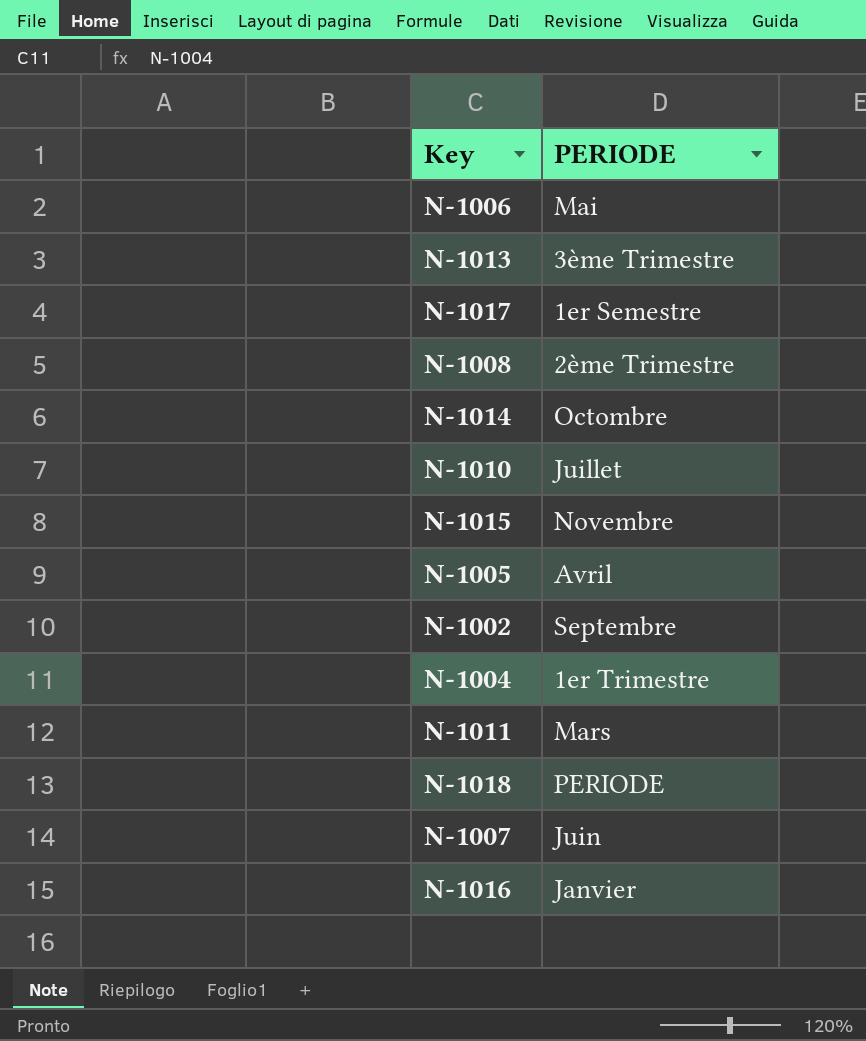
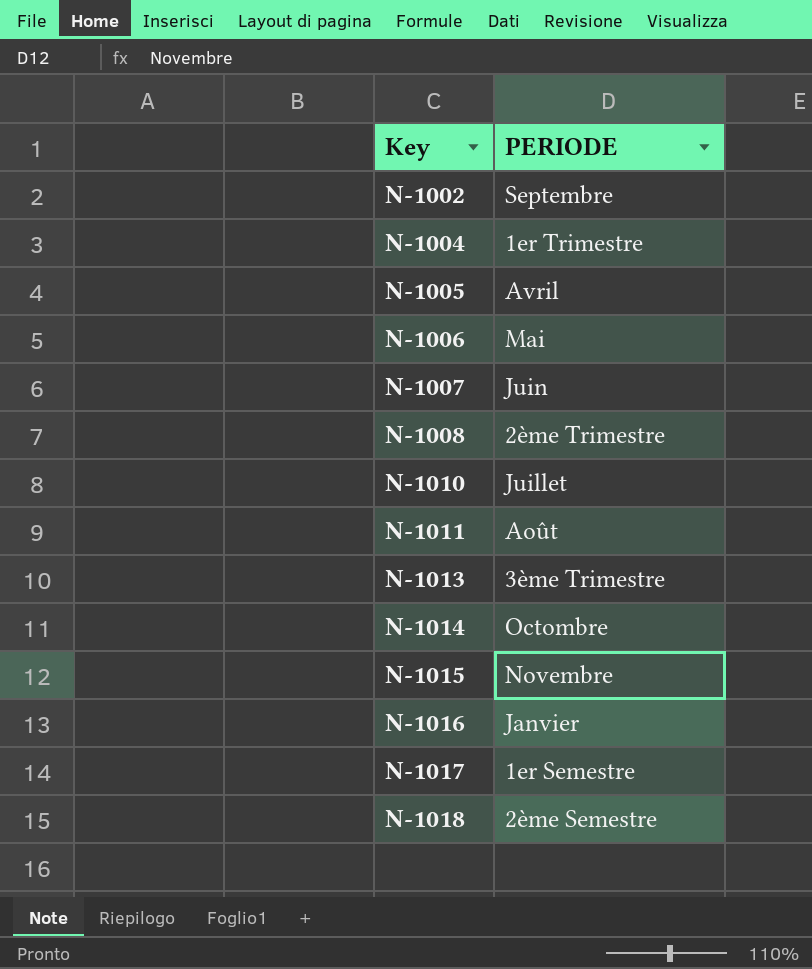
row order: none -> Key ascending
N-1011 | PERIODE: Mars -> Août
N-1018 | PERIODE: PERIODE -> 2ème Semestre

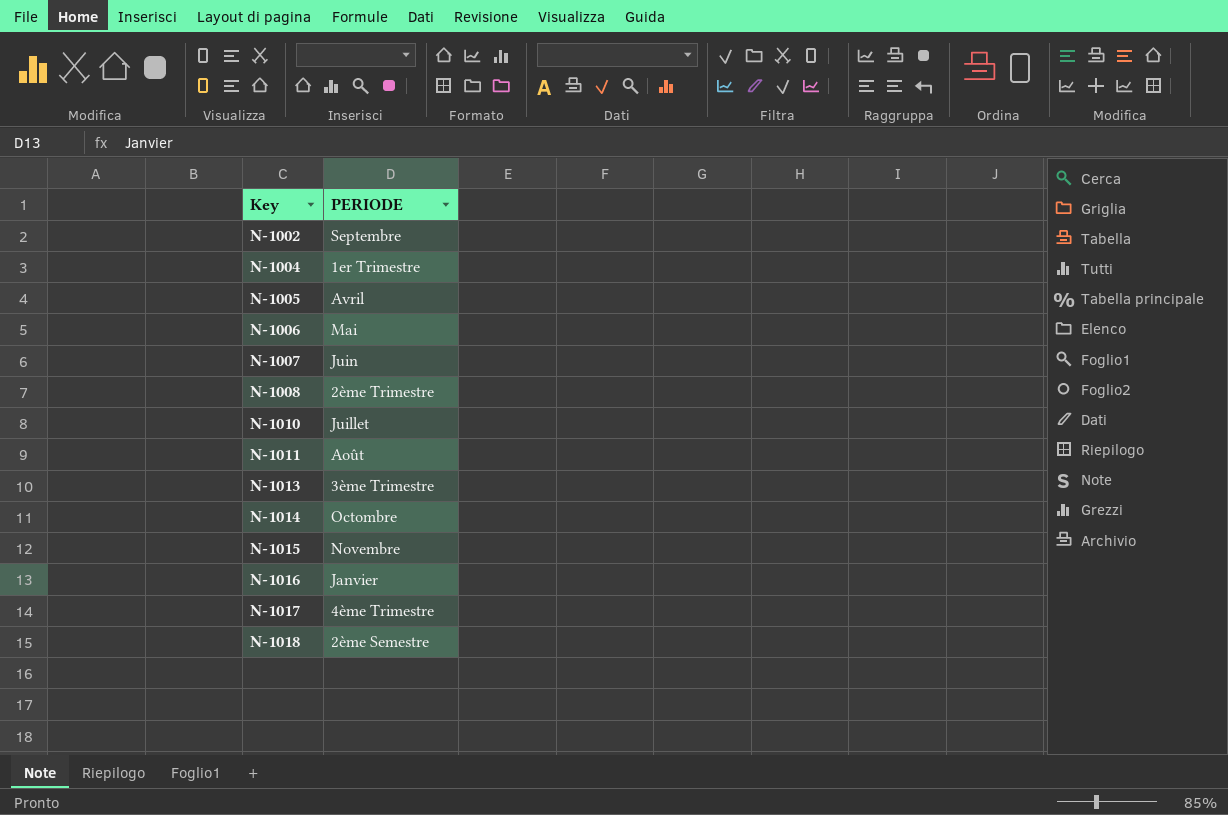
N-1017 | PERIODE: 1er Semestre -> 4ème Trimestre

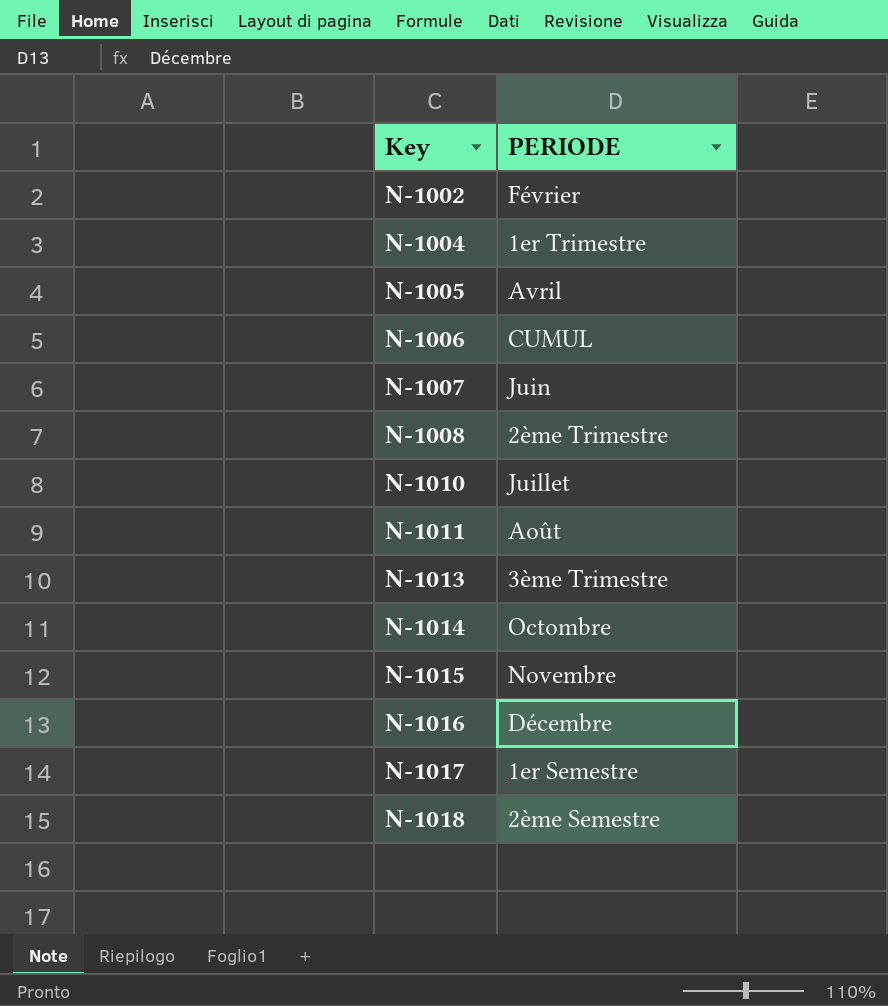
N-1002 | PERIODE: Septembre -> Février
N-1006 | PERIODE: Mai -> CUMUL
N-1016 | PERIODE: Janvier -> Décembre
N-1017 | PERIODE: 4ème Trimestre -> 1er Semestre

